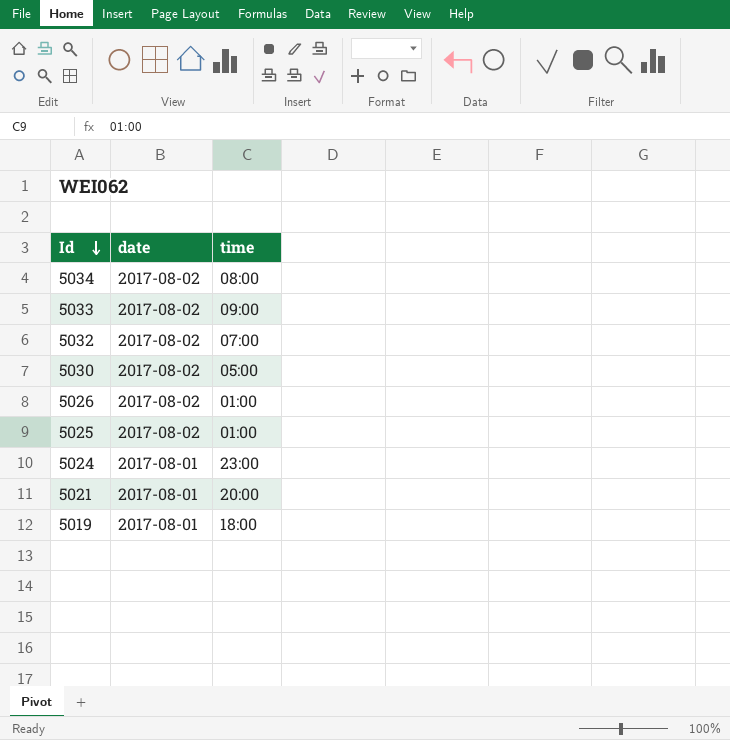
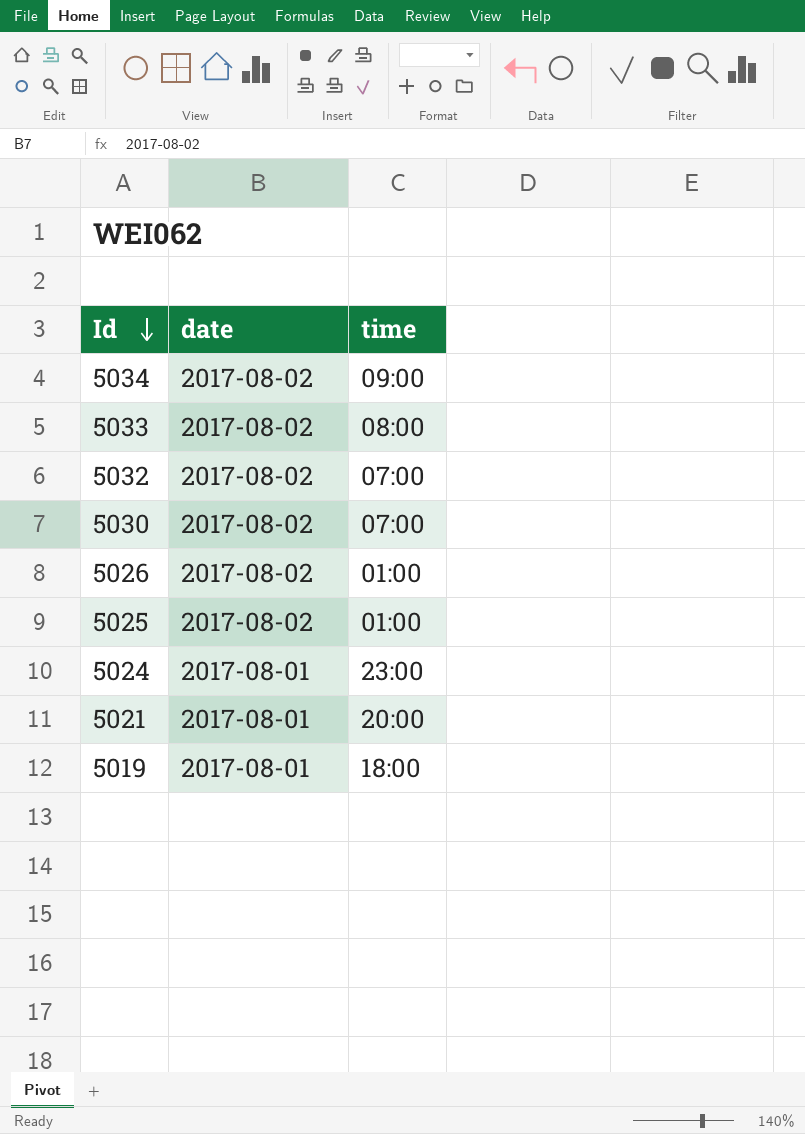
5034 | time: 08:00 -> 09:00
5033 | time: 09:00 -> 08:00
5030 | time: 05:00 -> 07:00

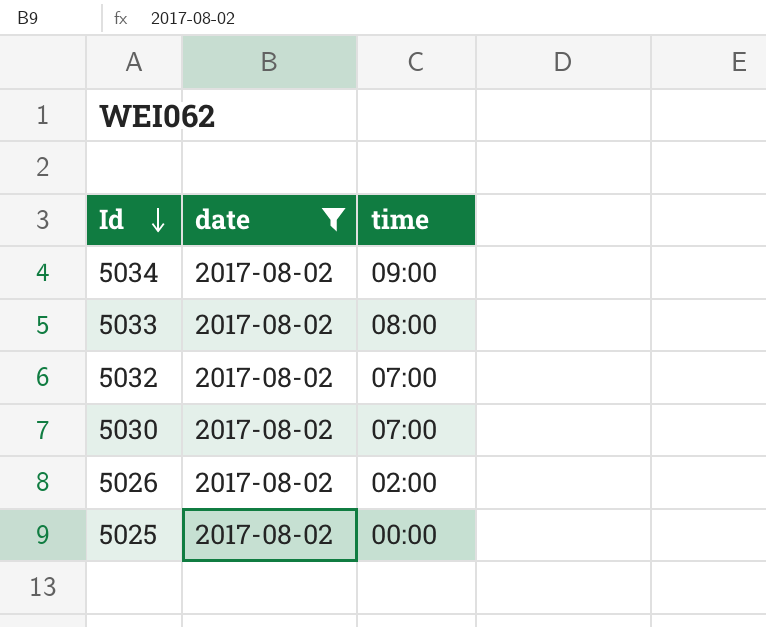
filter: none -> date = 2017-08-02
5026 | time: 01:00 -> 02:00
5025 | time: 01:00 -> 00:00

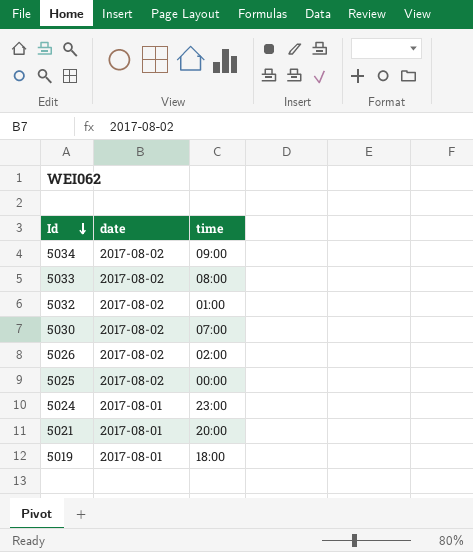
filter: date = 2017-08-02 -> none
5032 | time: 07:00 -> 01:00

